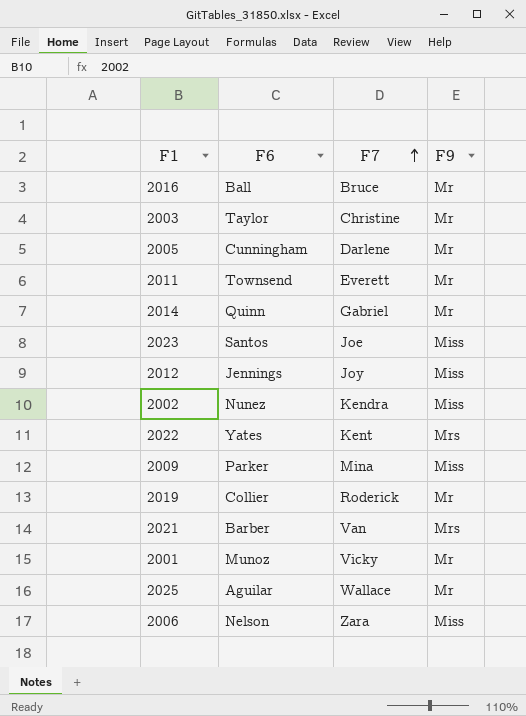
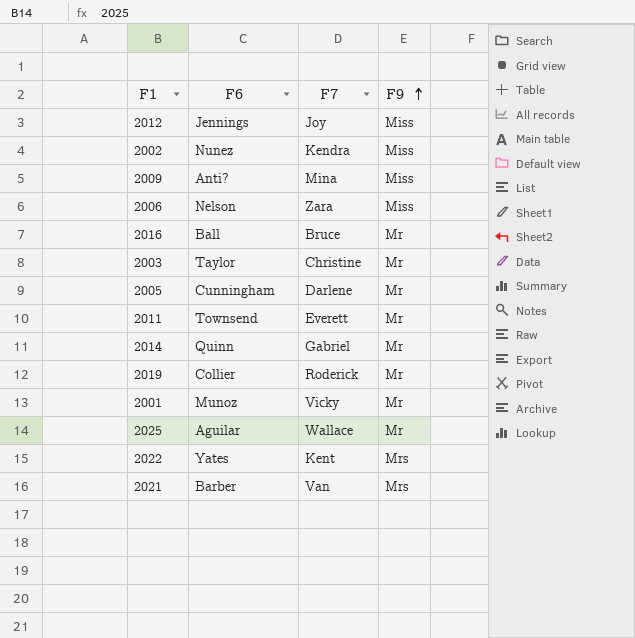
row order: F7 ascending -> F9 ascending
row 2023: Santos | Joe | Miss -> none
2009 | F6: Parker -> Anti?

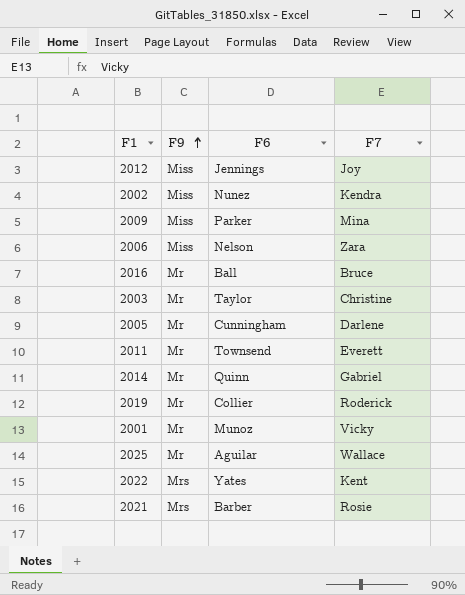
column F9 | position: 4 -> 2
2009 | F6: Anti? -> Parker
2021 | F7: Van -> Rosie

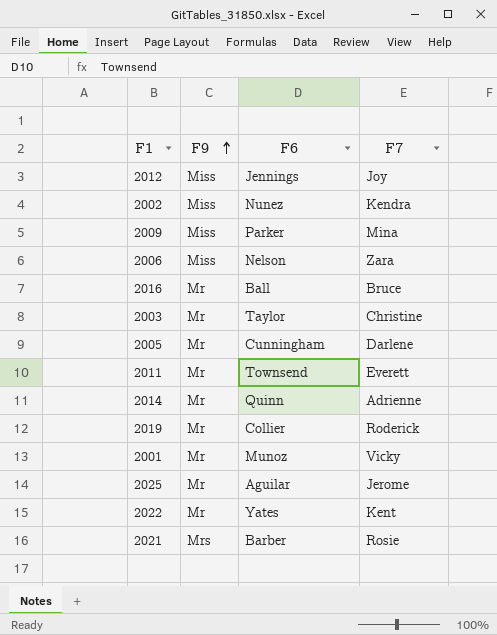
2014 | F7: Gabriel -> Adrienne
2025 | F7: Wallace -> Jerome
2022 | F9: Mrs -> Mr

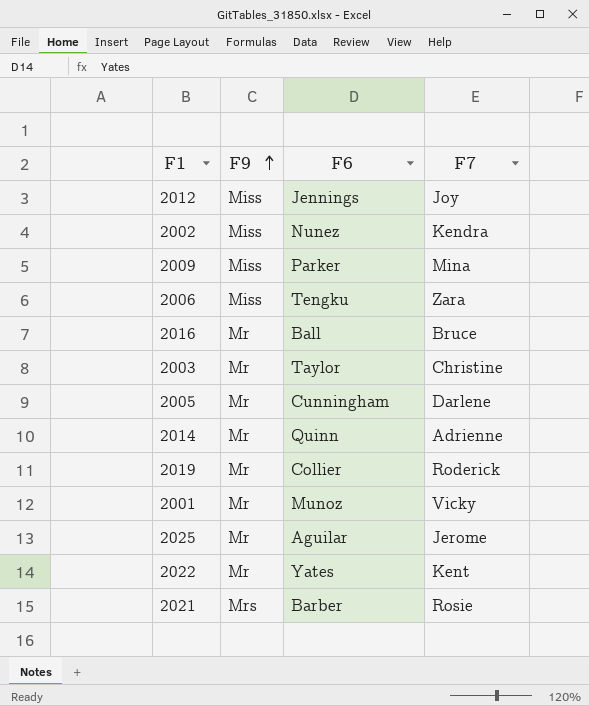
row 2011: Mr | Townsend | Everett -> none
2006 | F6: Nelson -> Tengku

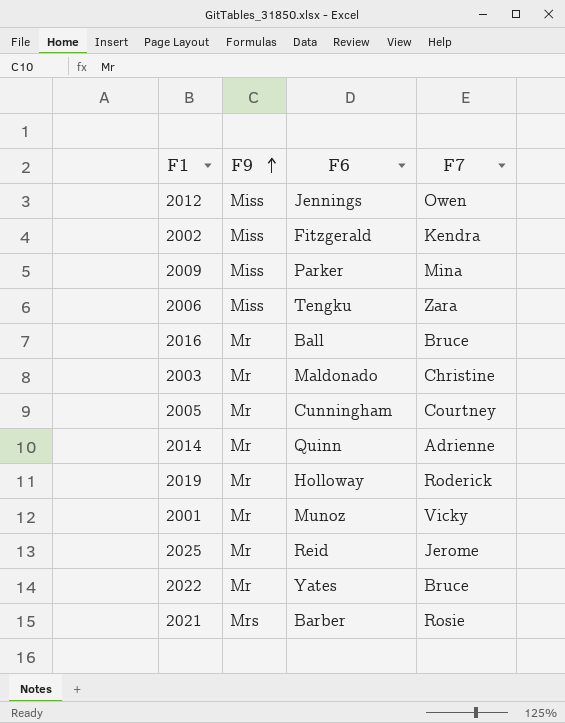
2012 | F7: Joy -> Owen
2002 | F6: Nunez -> Fitzgerald
2003 | F6: Taylor -> Maldonado
2005 | F7: Darlene -> Courtney
2019 | F6: Collier -> Holloway
2025 | F6: Aguilar -> Reid
2022 | F7: Kent -> Bruce

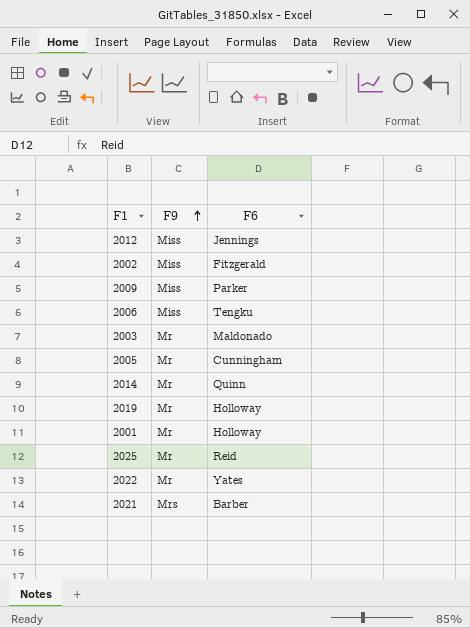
column F7 | position: 4 -> none
row 2016: Mr | Ball | Bruce -> none
2001 | F6: Munoz -> Holloway

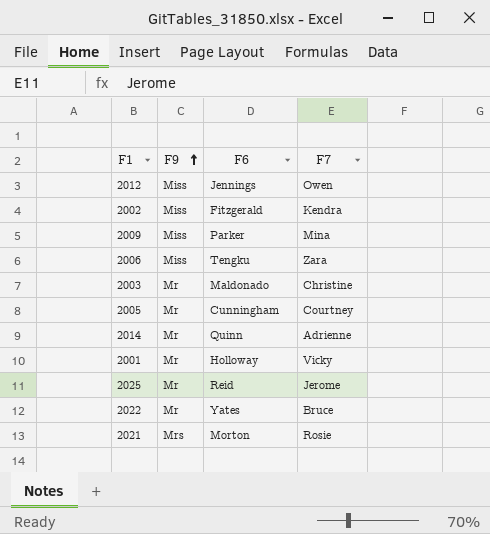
column F7 | position: none -> 4
row 2019: Mr | Holloway -> none
2021 | F6: Barber -> Morton

